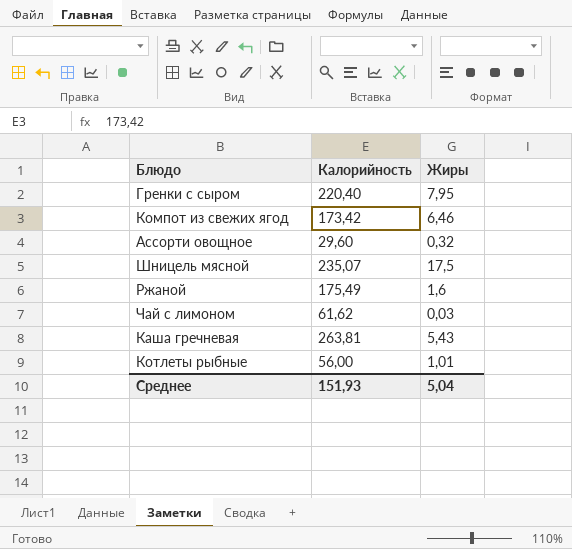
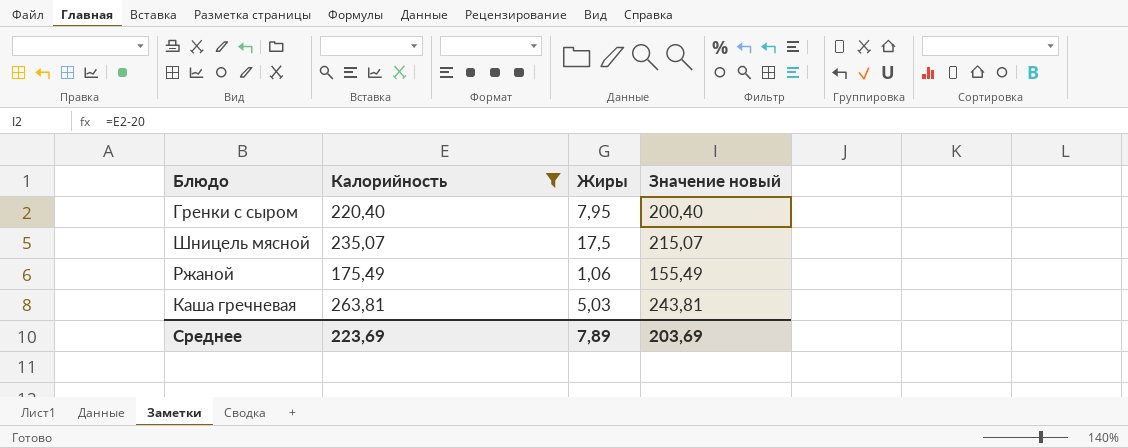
filter: none -> Калорийность >= 175,49
column Значение новый | formula: none -> [Калорийность] - 20
Ржаной | Жиры: 1,6 -> 1,06
Каша гречневая | Жиры: 5,43 -> 5,03
Среднее | Калорийность: 151,93 -> 223,69
Среднее | Жиры: 5,04 -> 7,89

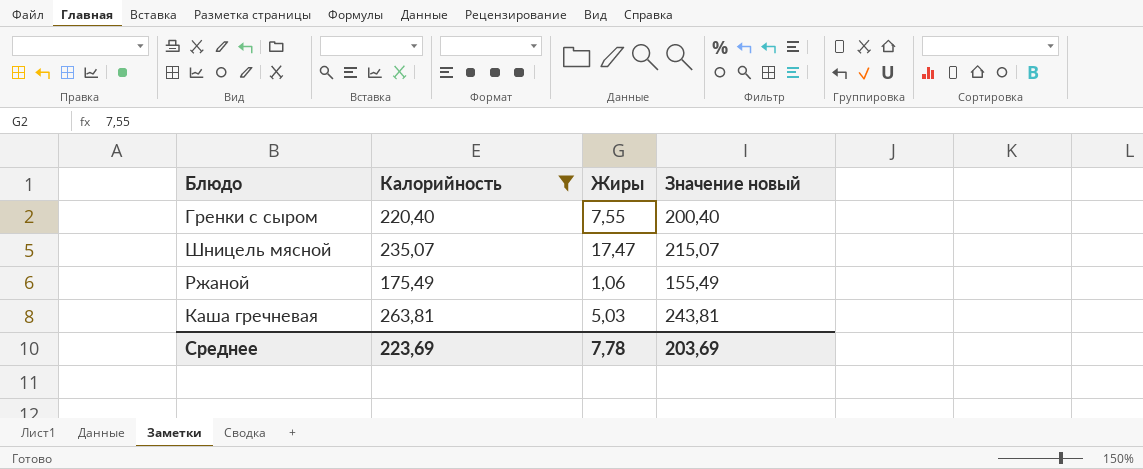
Гренки с сыром | Жиры: 7,95 -> 7,55
Шницель мясной | Жиры: 17,5 -> 17,47
Среднее | Жиры: 7,89 -> 7,78

